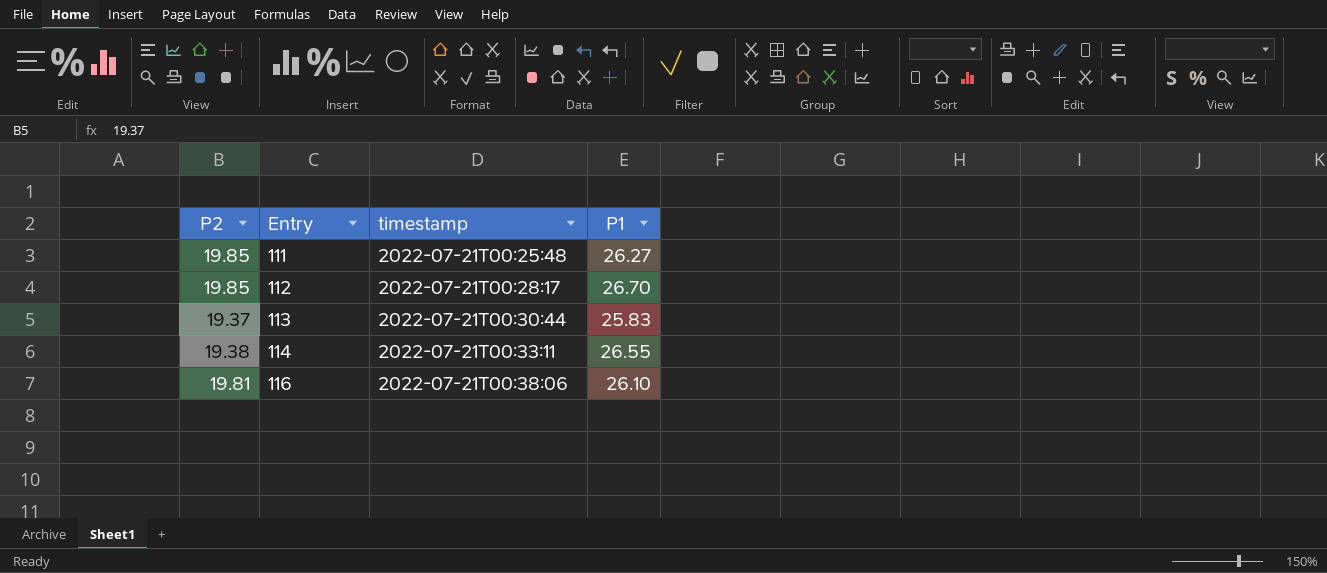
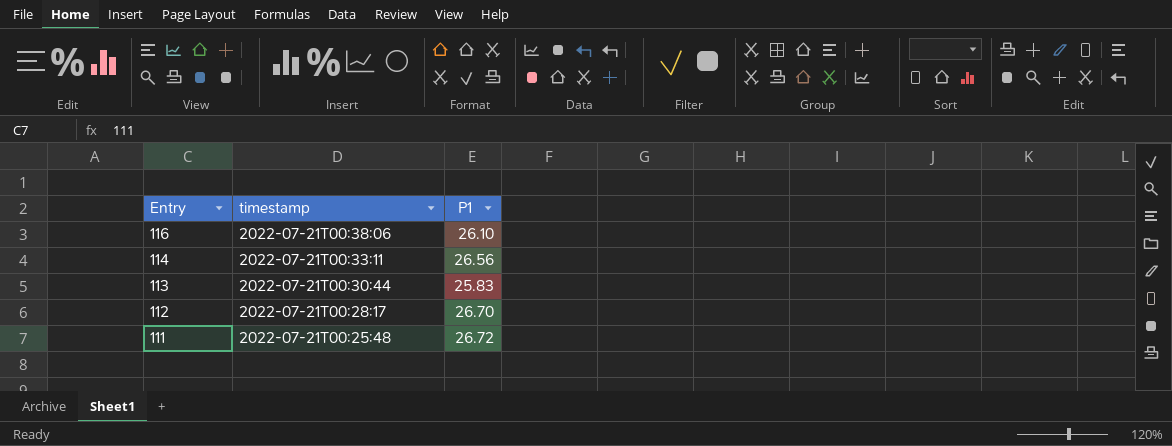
row order: Entry ascending -> Entry descending
column P2 | position: 1 -> none
114 | P1: 26.55 -> 26.56
111 | P1: 26.27 -> 26.72

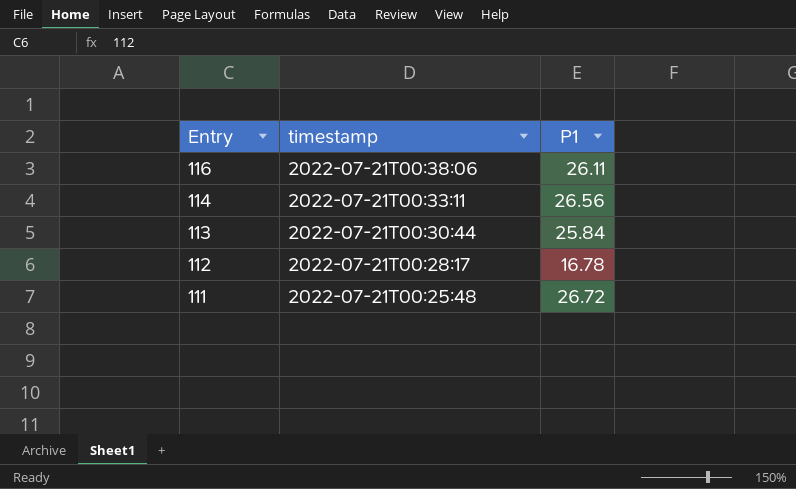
116 | P1: 26.10 -> 26.11
113 | P1: 25.83 -> 25.84
112 | P1: 26.70 -> 16.78

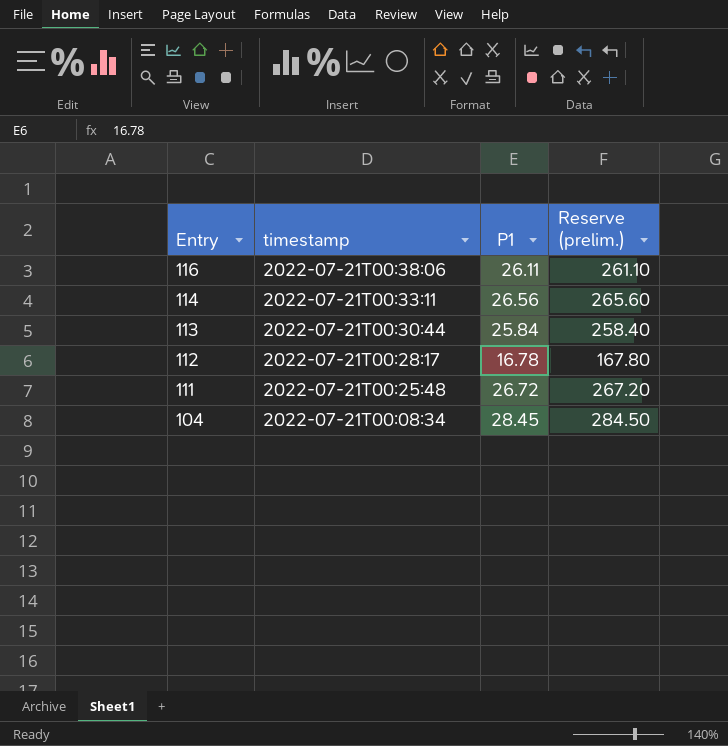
column Reserve (prelim.) | formula: none -> [P1] * 10
row 104: none -> 2022-07-21T00:08:34 | 28.45 | 284.50

